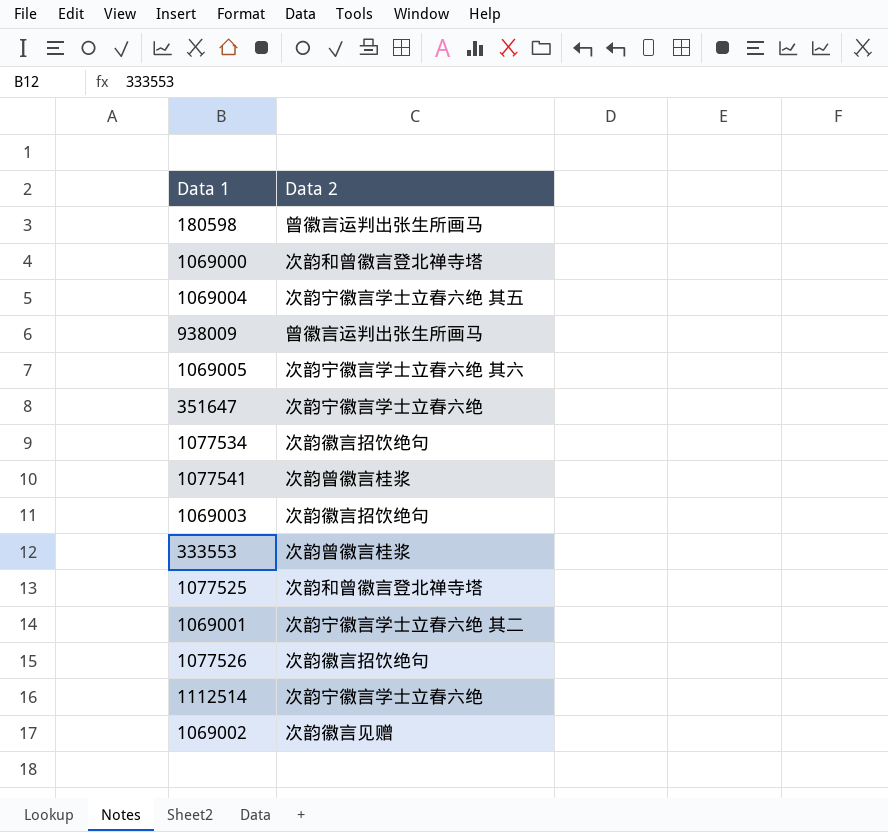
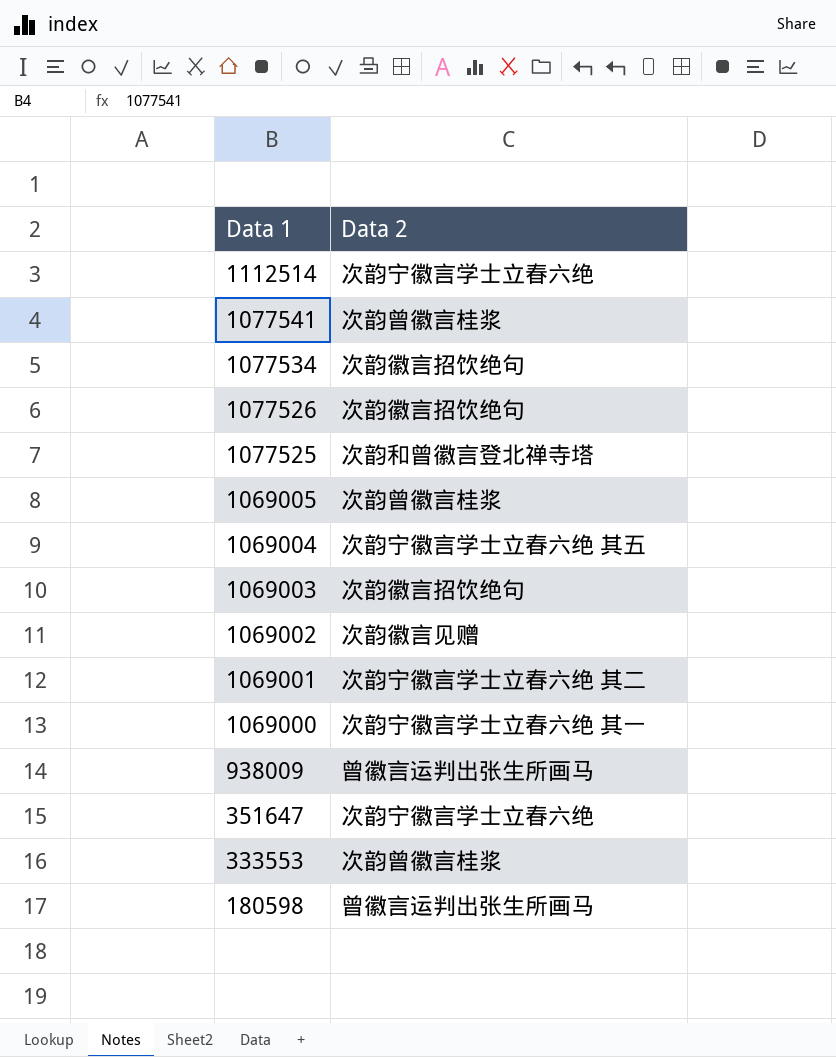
row order: none -> Data 1 descending
1069005 | Data 2: 次韵宁徽言学士立春六绝 其六 -> 次韵曾徽言桂浆
1069000 | Data 2: 次韵和曾徽言登北禅寺塔 -> 次韵宁徽言学士立春六绝 其一

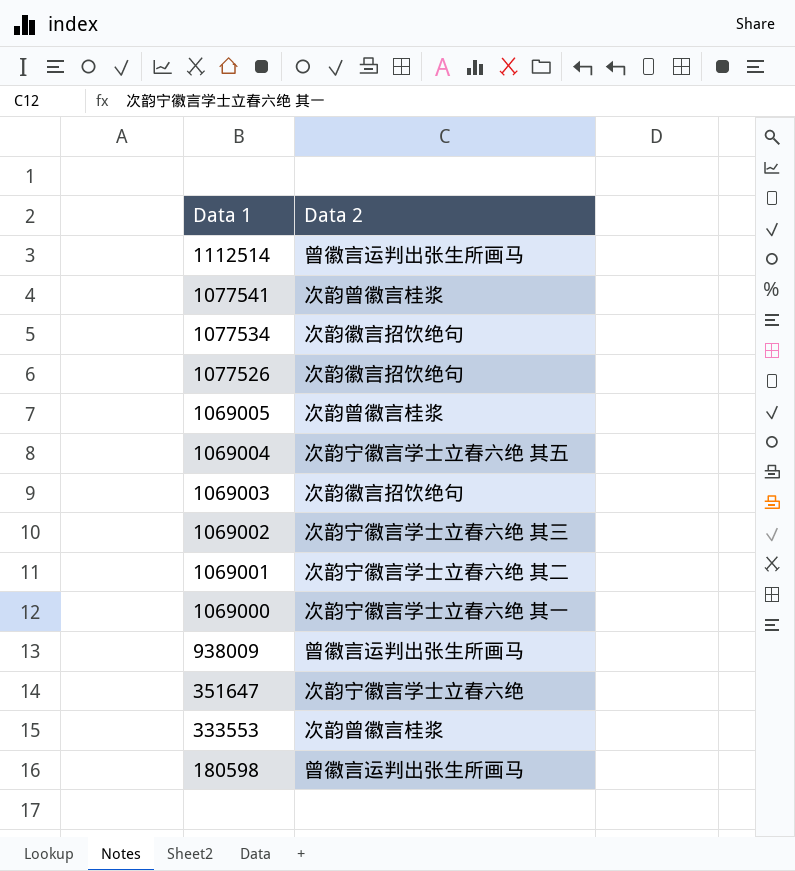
row 1077525: 次韵和曾徽言登北禅寺塔 -> none
1112514 | Data 2: 次韵宁徽言学士立春六绝 -> 曾徽言运判出张生所画马
1069002 | Data 2: 次韵徽言见赠 -> 次韵宁徽言学士立春六绝 其三

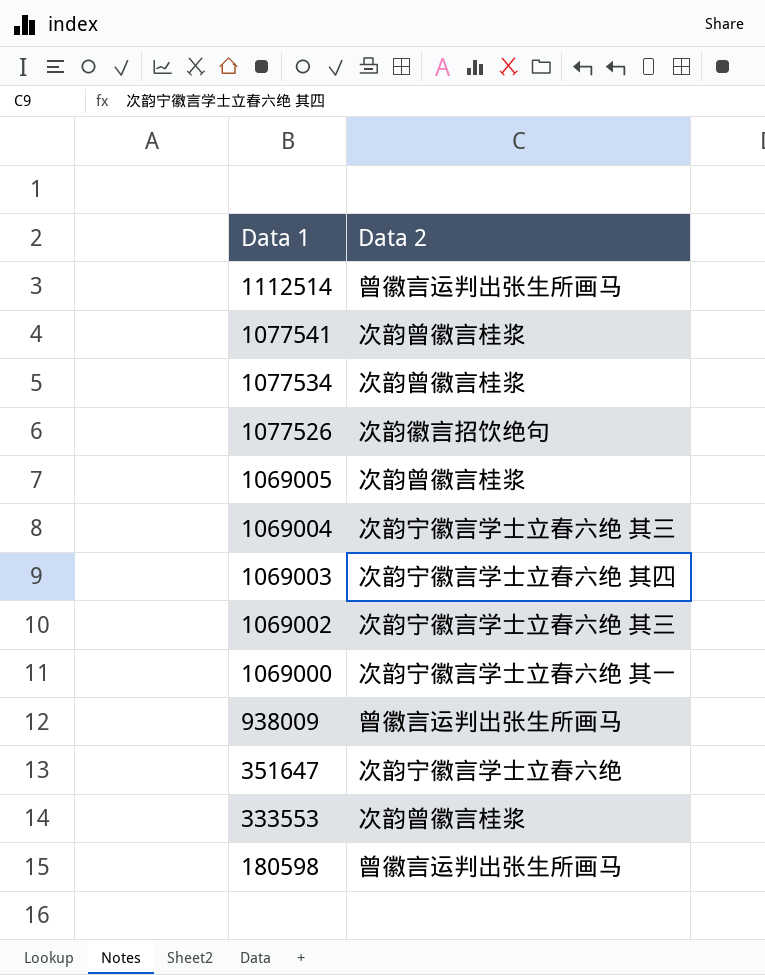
row 1069001: 次韵宁徽言学士立春六绝 其二 -> none
1077534 | Data 2: 次韵徽言招饮绝句 -> 次韵曾徽言桂浆
1069004 | Data 2: 次韵宁徽言学士立春六绝 其五 -> 次韵宁徽言学士立春六绝 其三
1069003 | Data 2: 次韵徽言招饮绝句 -> 次韵宁徽言学士立春六绝 其四

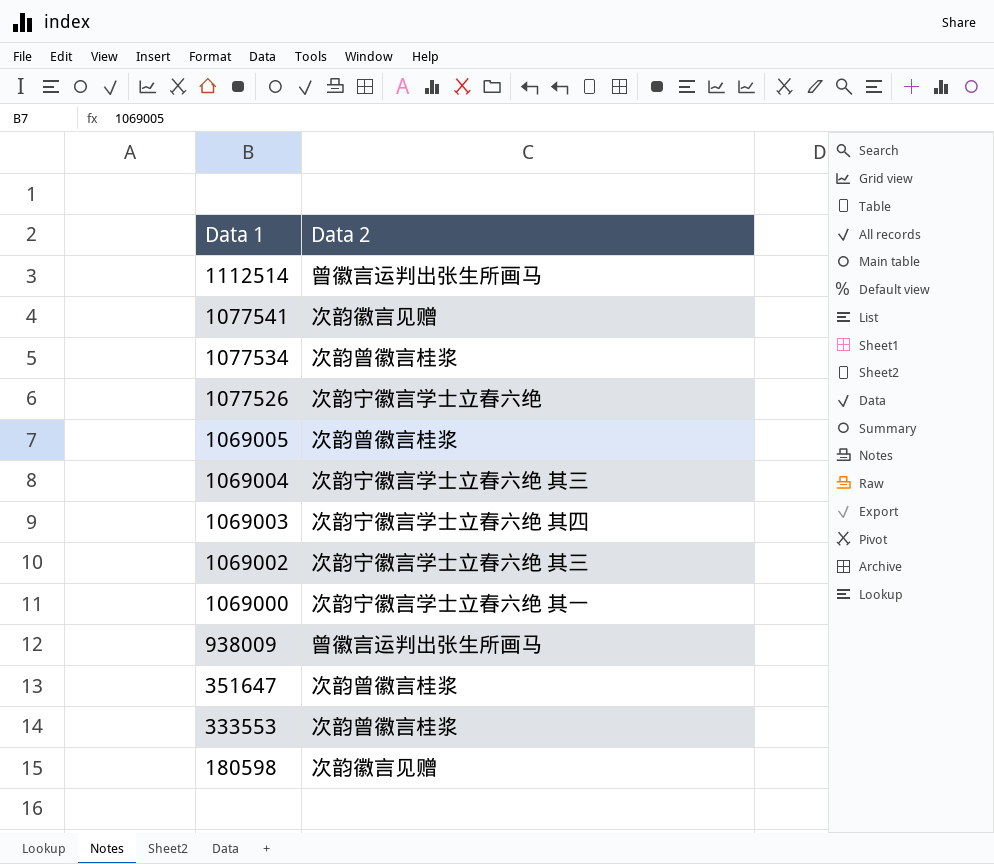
1077541 | Data 2: 次韵曾徽言桂浆 -> 次韵徽言见赠
1077526 | Data 2: 次韵徽言招饮绝句 -> 次韵宁徽言学士立春六绝
351647 | Data 2: 次韵宁徽言学士立春六绝 -> 次韵曾徽言桂浆
180598 | Data 2: 曾徽言运判出张生所画马 -> 次韵徽言见赠

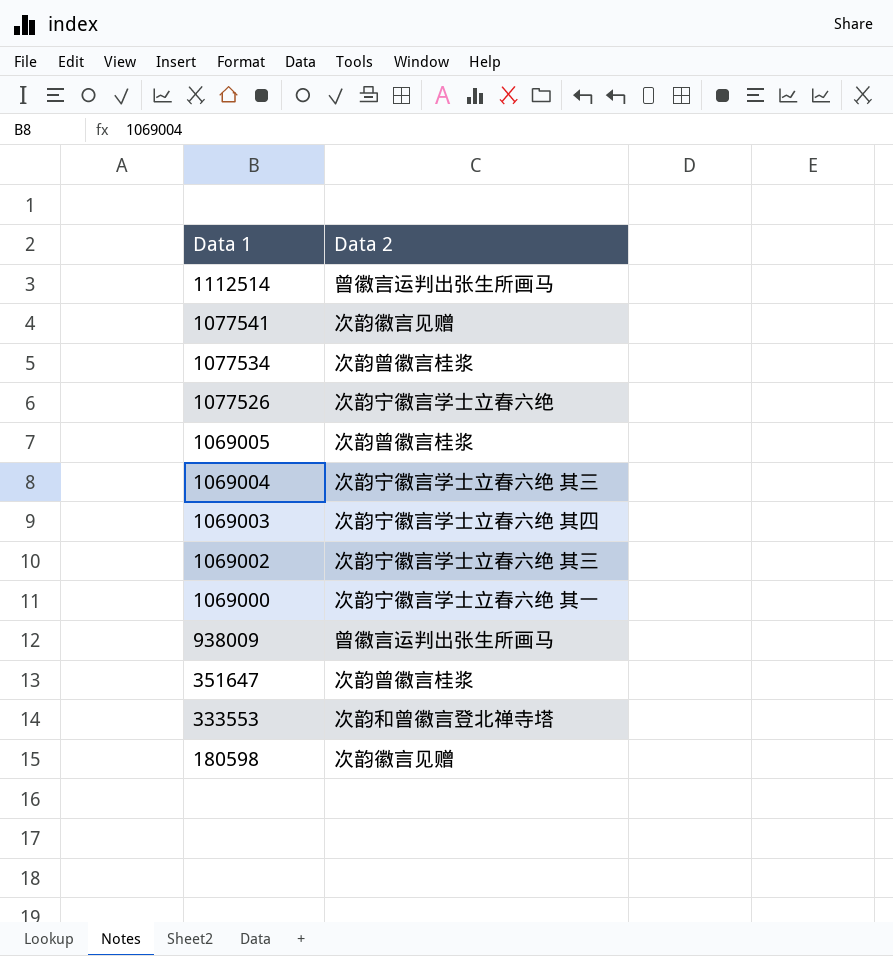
333553 | Data 2: 次韵曾徽言桂浆 -> 次韵和曾徽言登北禅寺塔

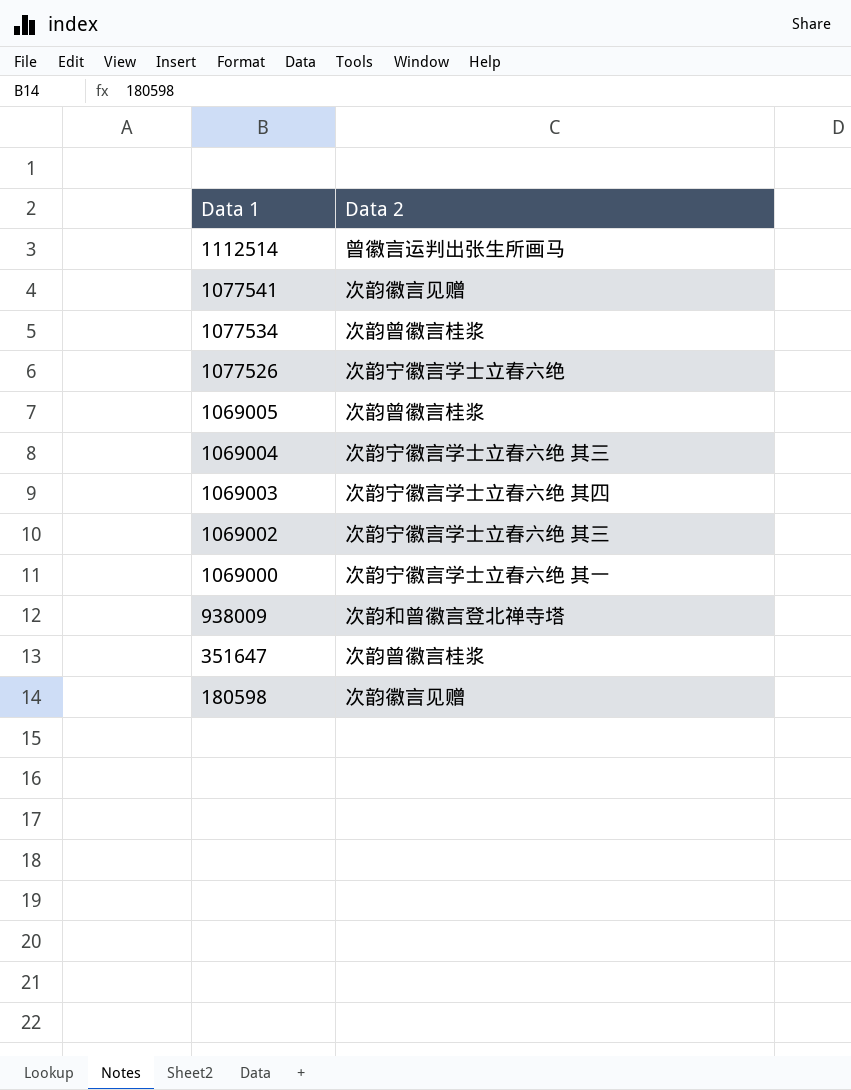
row 333553: 次韵和曾徽言登北禅寺塔 -> none
938009 | Data 2: 曾徽言运判出张生所画马 -> 次韵和曾徽言登北禅寺塔

